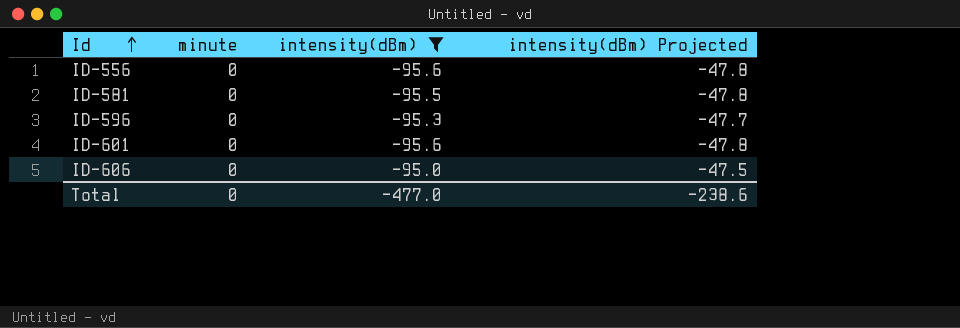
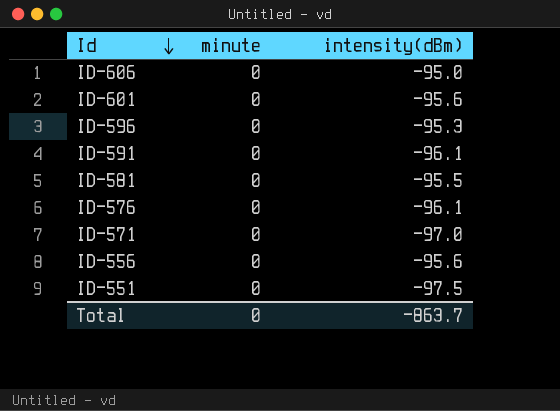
filter: intensity(dBm) >= -95.6 -> none
row order: Id ascending -> Id descending
column intensity(dBm) Projected | formula: [intensity(dBm)] * 0.5 -> none
Total | intensity(dBm): -477.0 -> -863.7

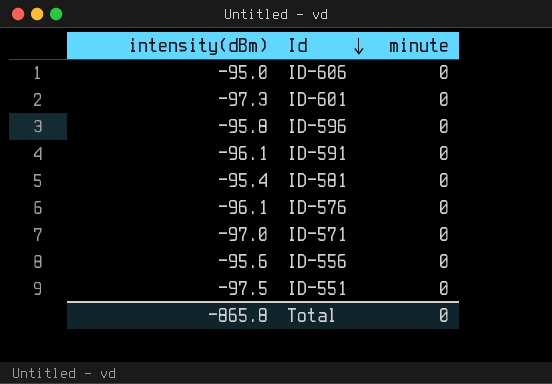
column intensity(dBm) | position: 3 -> 1
ID-601 | intensity(dBm): -95.6 -> -97.3
ID-596 | intensity(dBm): -95.3 -> -95.8
ID-581 | intensity(dBm): -95.5 -> -95.4
Total | intensity(dBm): -863.7 -> -865.8

